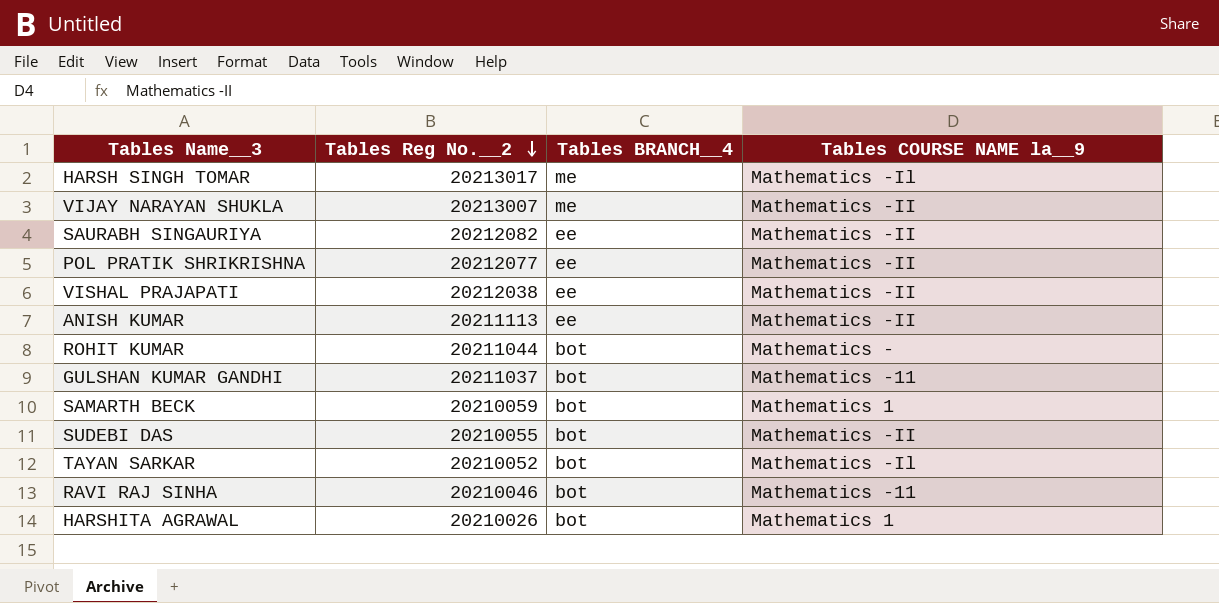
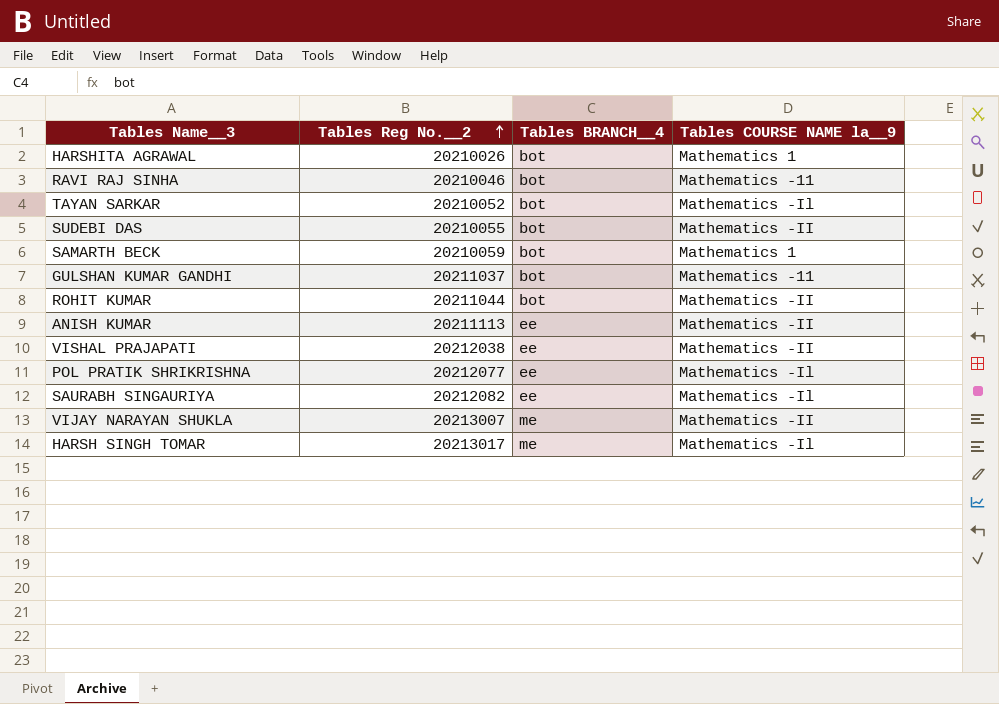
row order: Tables Reg No.__2 descending -> Tables Reg No.__2 ascending
ROHIT KUMAR | Tables COURSE NAME la__9: Mathematics - -> Mathematics -II
POL PRATIK SHRIKRISHNA | Tables COURSE NAME la__9: Mathematics -II -> Mathematics -Il
SAURABH SINGAURIYA | Tables COURSE NAME la__9: Mathematics -II -> Mathematics -Il

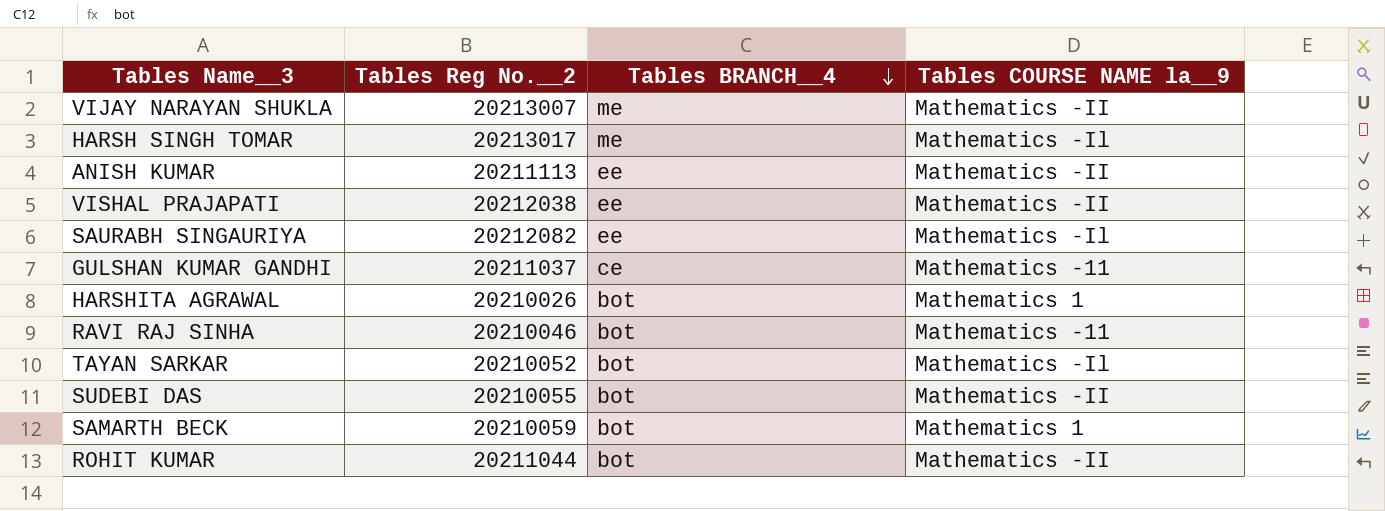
row order: Tables Reg No.__2 ascending -> Tables BRANCH__4 descending
row POL PRATIK SHRIKRISHNA: 20212077 | ee | Mathematics -Il -> none
GULSHAN KUMAR GANDHI | Tables BRANCH__4: bot -> ce

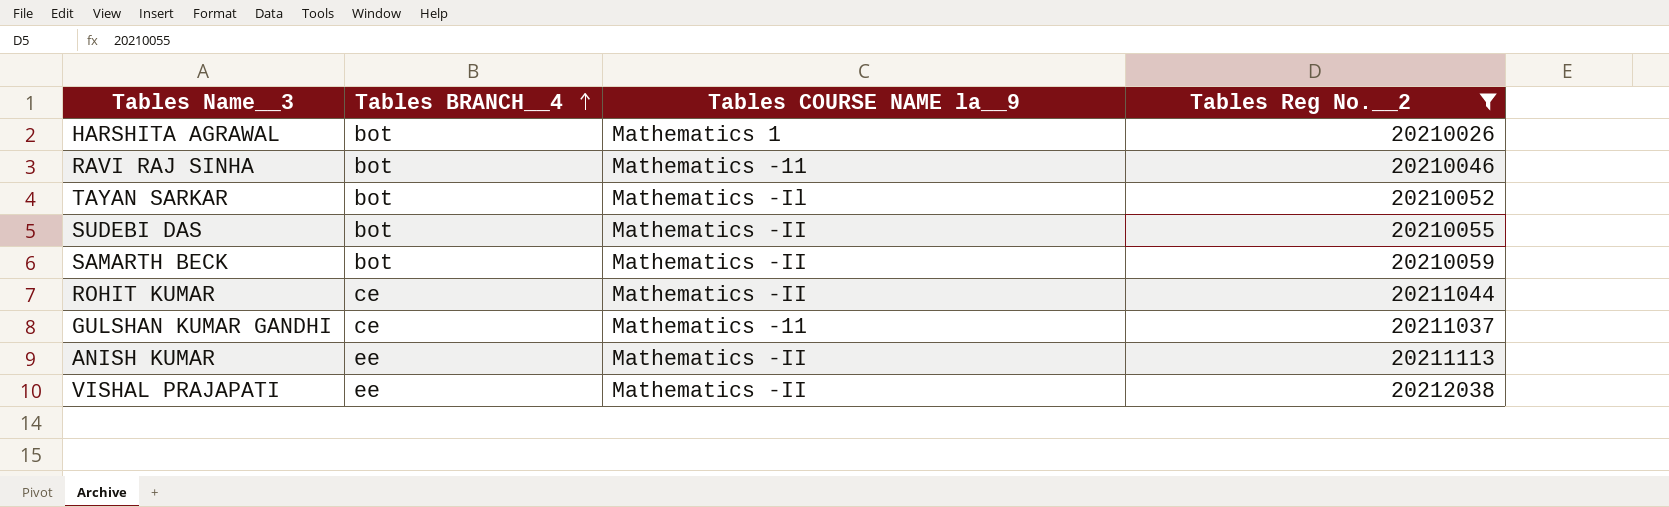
filter: none -> Tables Reg No.__2 <= 20212038
row order: Tables BRANCH__4 descending -> Tables BRANCH__4 ascending
column Tables Reg No.__2 | position: 2 -> 4
SAMARTH BECK | Tables COURSE NAME la__9: Mathematics 1 -> Mathematics -II
ROHIT KUMAR | Tables BRANCH__4: bot -> ce

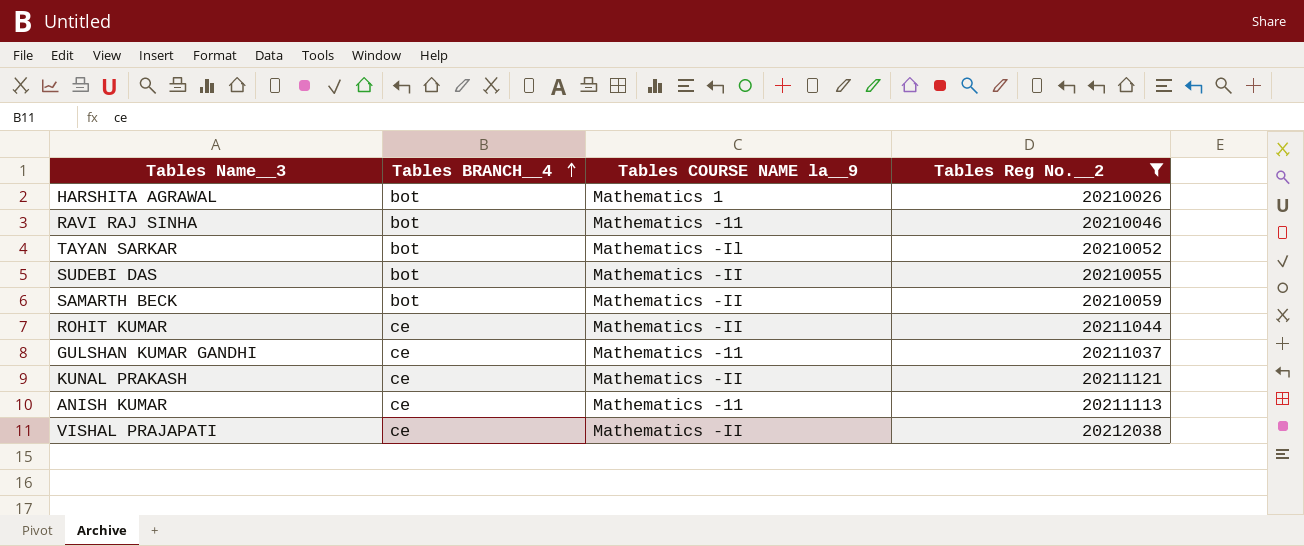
row KUNAL PRAKASH: none -> ce | Mathematics -II | 20211121
ANISH KUMAR | Tables BRANCH__4: ee -> ce
ANISH KUMAR | Tables COURSE NAME la__9: Mathematics -II -> Mathematics -11
VISHAL PRAJAPATI | Tables BRANCH__4: ee -> ce

